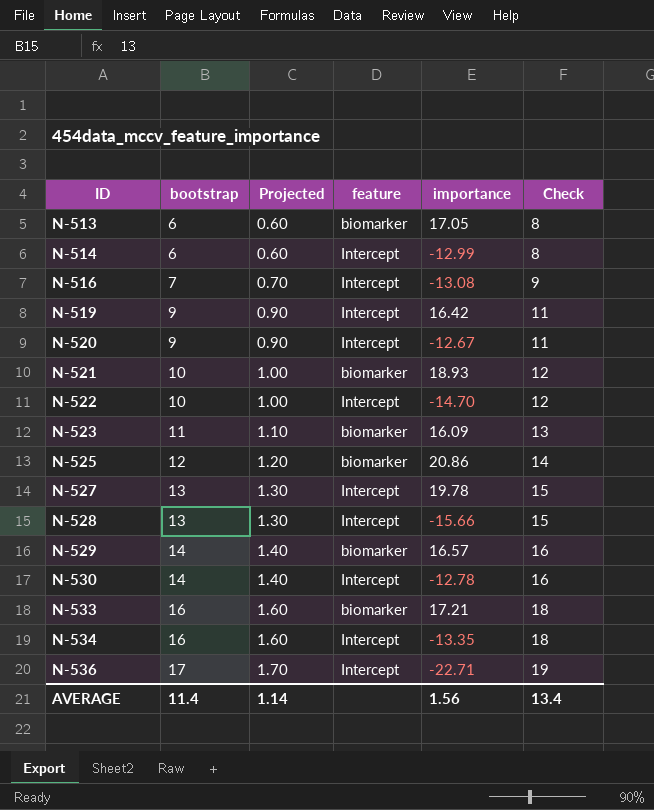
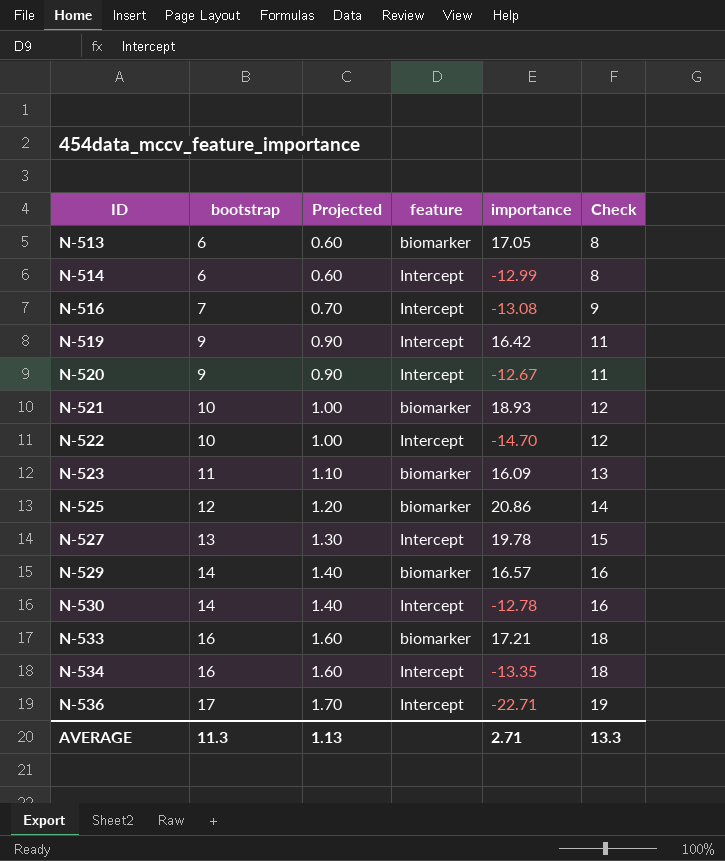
row N-528: 13 | 1.30 | Intercept | -15.66 | 15 -> none
AVERAGE | bootstrap: 11.4 -> 11.3
AVERAGE | Projected: 1.14 -> 1.13
AVERAGE | importance: 1.56 -> 2.71
AVERAGE | Check: 13.4 -> 13.3

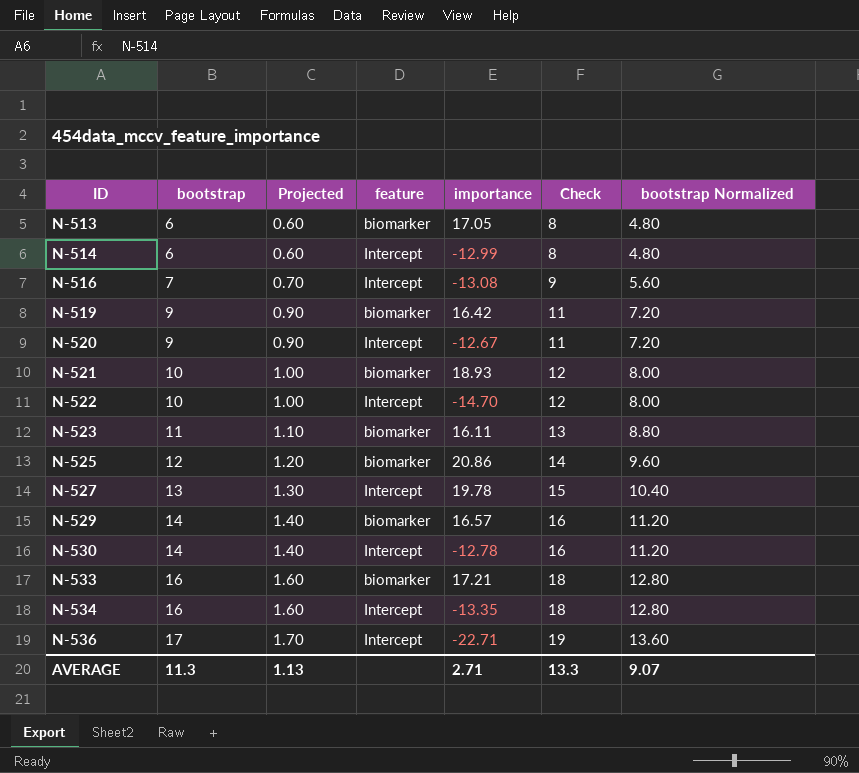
column bootstrap Normalized | formula: none -> [bootstrap] * 0.8
N-519 | feature: Intercept -> biomarker
N-523 | importance: 16.09 -> 16.11

